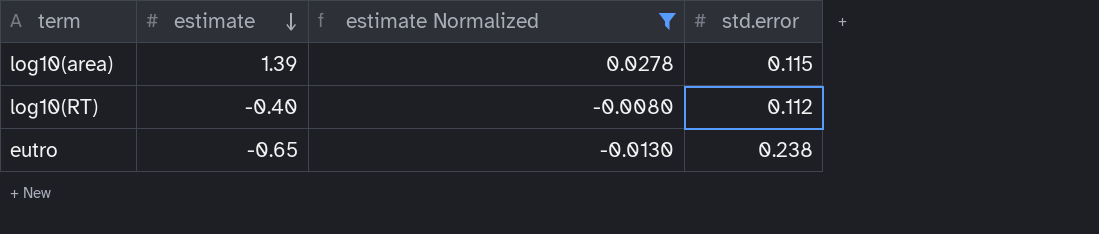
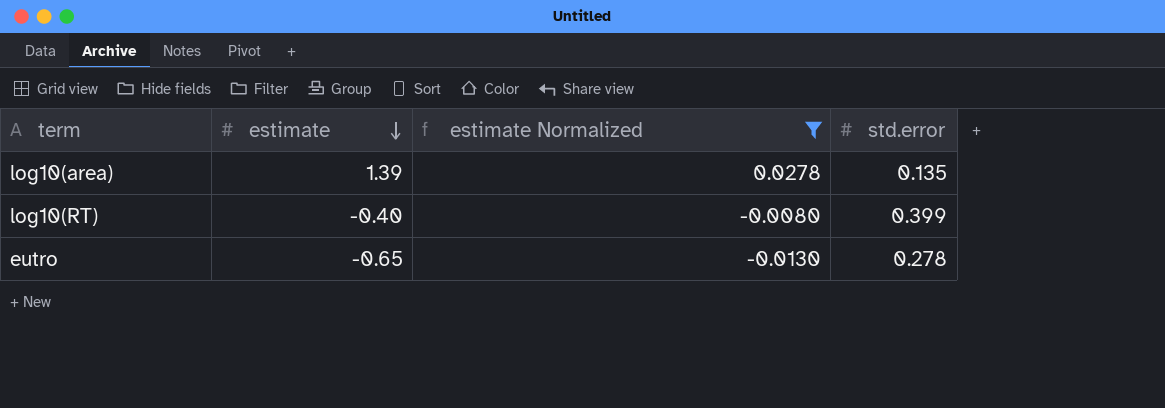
log10(area) | std.error: 0.115 -> 0.135
log10(RT) | std.error: 0.112 -> 0.399
eutro | std.error: 0.238 -> 0.278

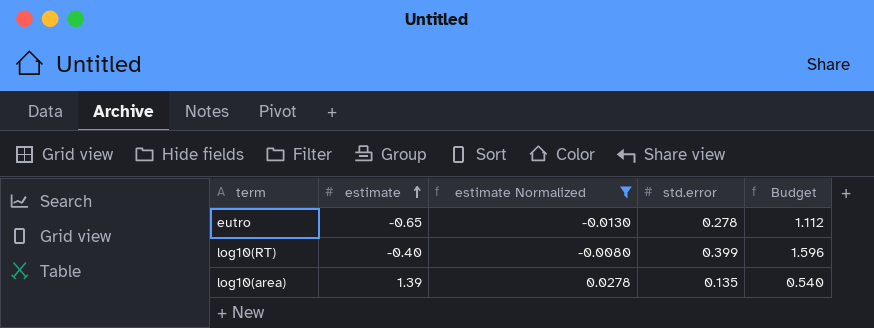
row order: estimate descending -> estimate ascending
column Budget | formula: none -> [std.error] * 4

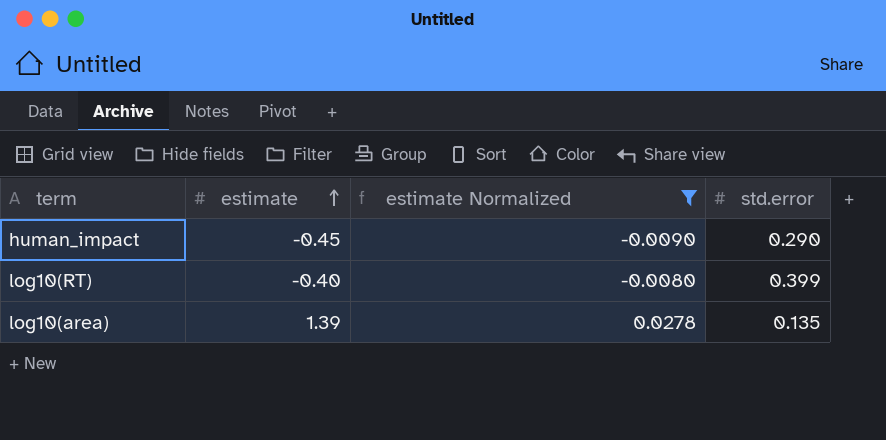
column Budget | formula: [std.error] * 4 -> none
row eutro: -0.65 | -0.0130 | 0.278 | 1.112 -> none
row human_impact: none -> -0.45 | -0.0090 | 0.290

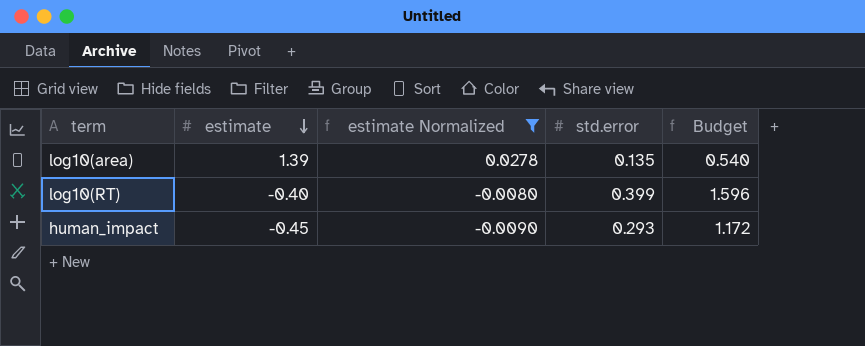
row order: estimate ascending -> estimate descending
column Budget | formula: none -> [std.error] * 4
human_impact | std.error: 0.290 -> 0.293

